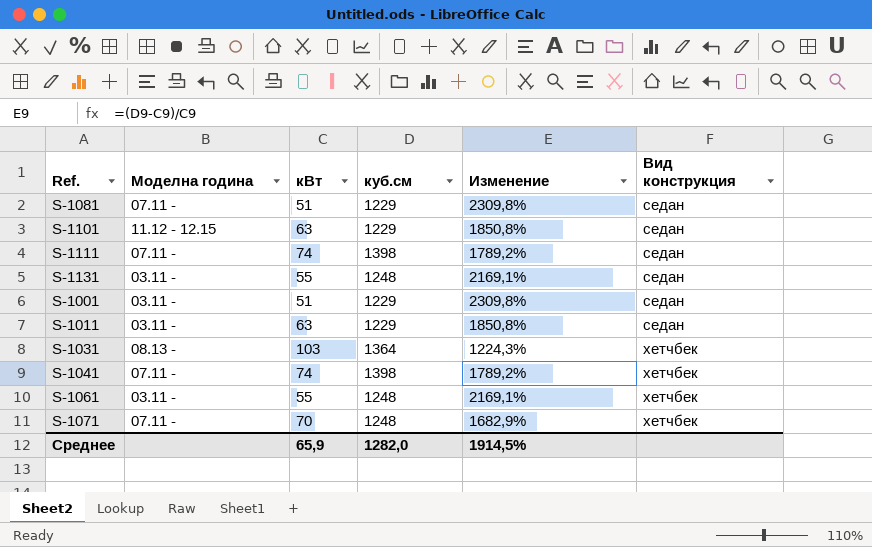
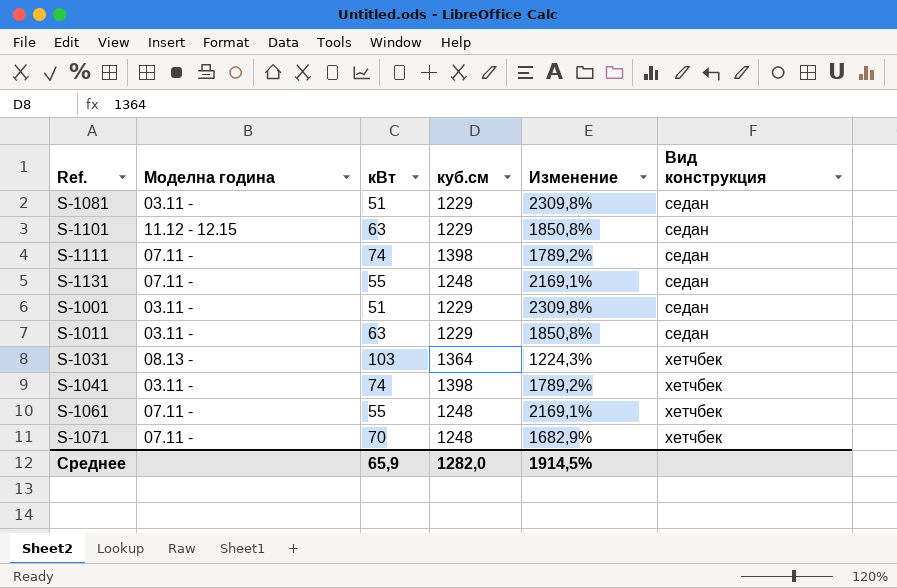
S-1081 | Моделна година: 07.11 - -> 03.11 -
S-1131 | Моделна година: 03.11 - -> 07.11 -
S-1041 | Моделна година: 07.11 - -> 03.11 -
S-1061 | Моделна година: 03.11 - -> 07.11 -

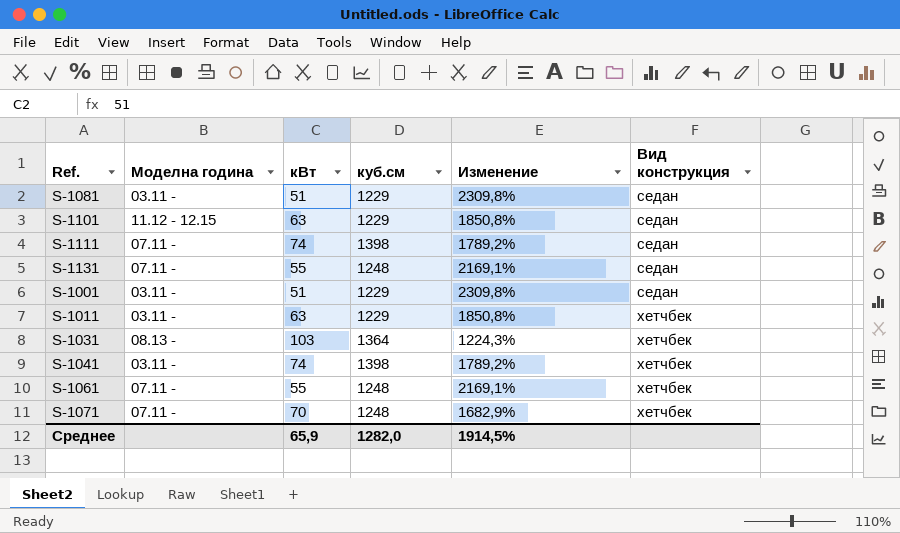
S-1011 | Вид конструкция: седан -> хетчбек

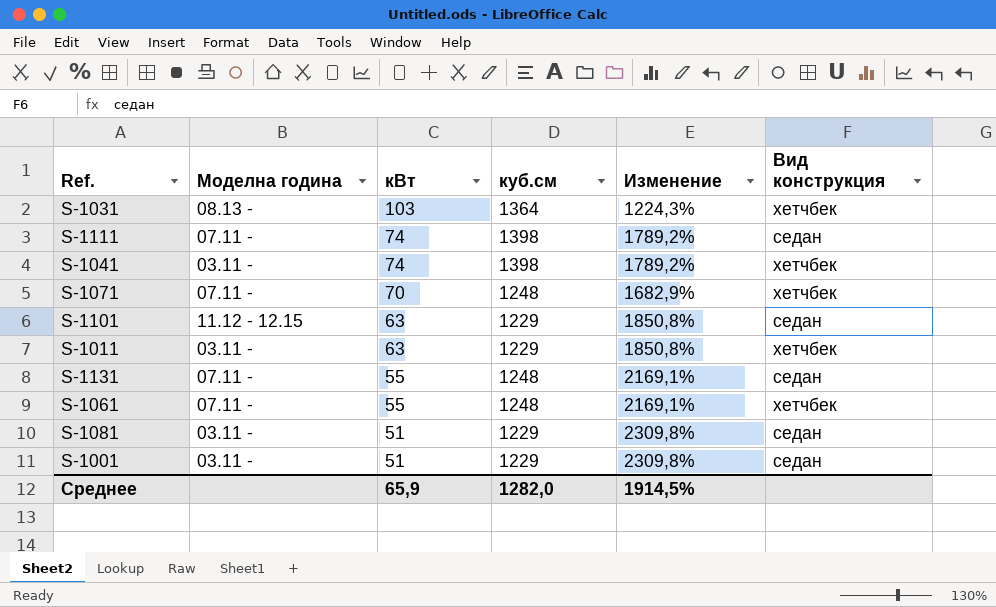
row order: Вид конструкция ascending -> кВт descending

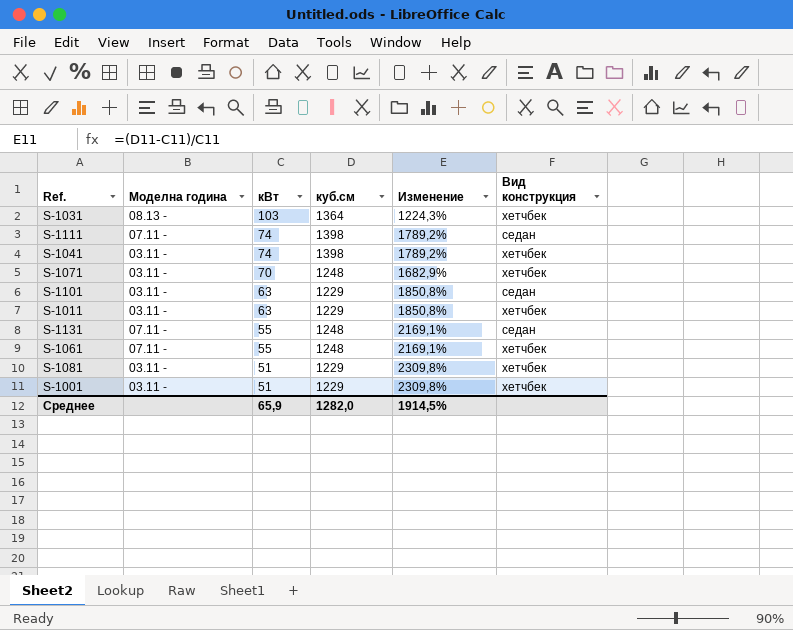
S-1071 | Моделна година: 07.11 - -> 03.11 -
S-1101 | Моделна година: 11.12 - 12.15 -> 03.11 -
S-1081 | Вид конструкция: седан -> хетчбек
S-1001 | Вид конструкция: седан -> хетчбек

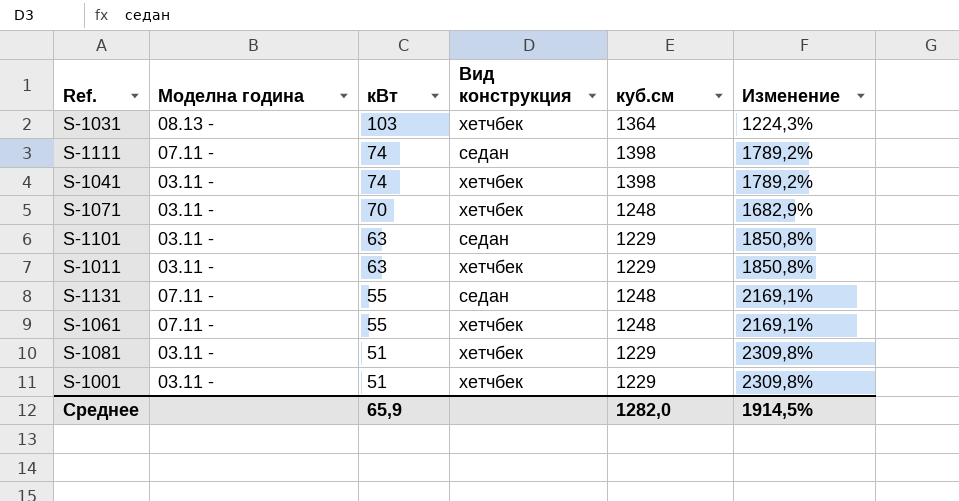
column Вид конструкция | position: 6 -> 4

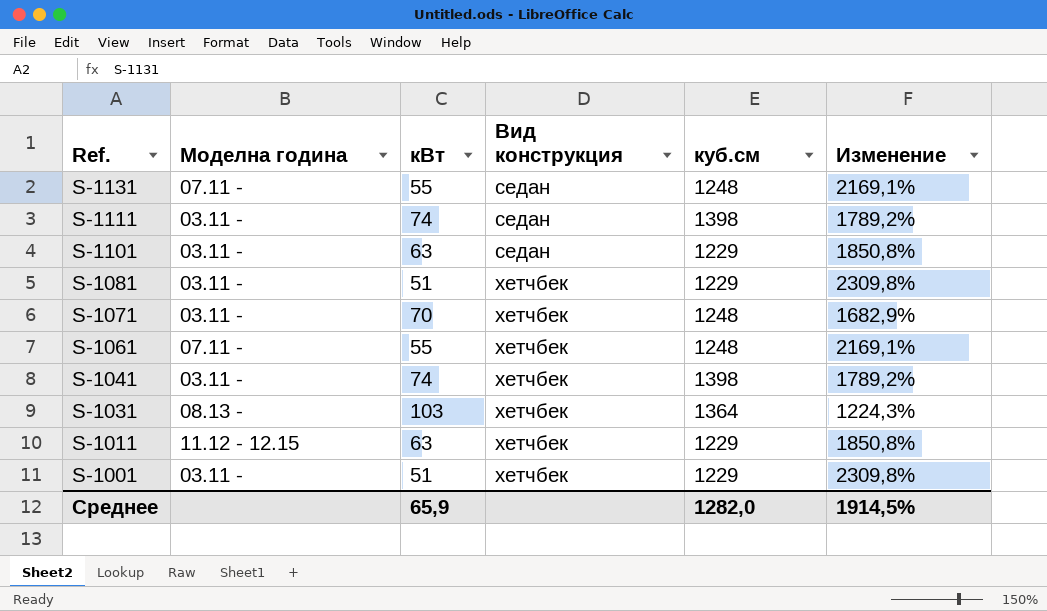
row order: кВт descending -> Ref. descending
S-1111 | Моделна година: 07.11 - -> 03.11 -
S-1011 | Моделна година: 03.11 - -> 11.12 - 12.15

